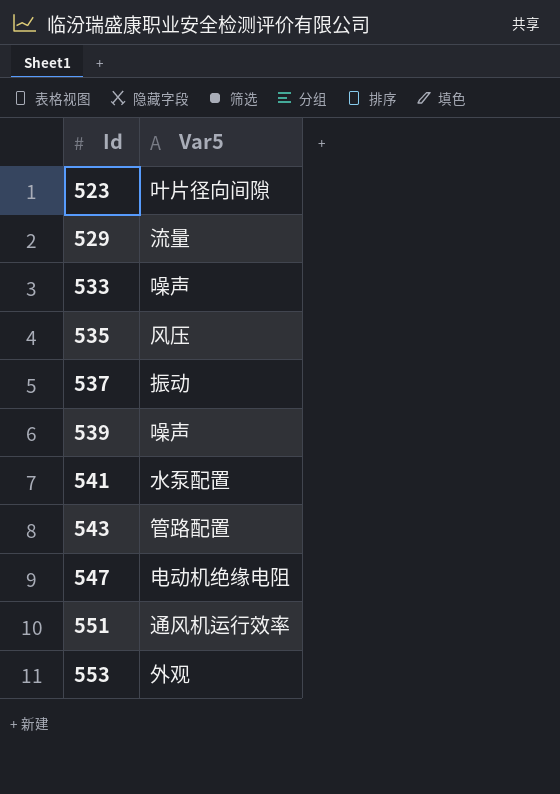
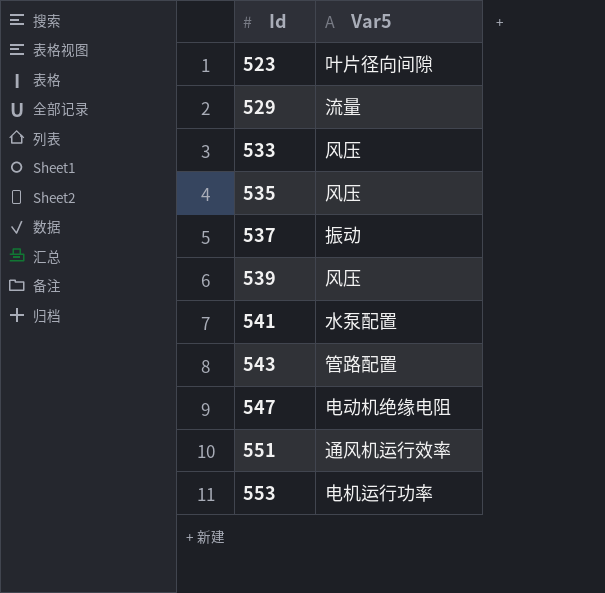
533 | Var5: 噪声 -> 风压
539 | Var5: 噪声 -> 风压
553 | Var5: 外观 -> 电机运行功率

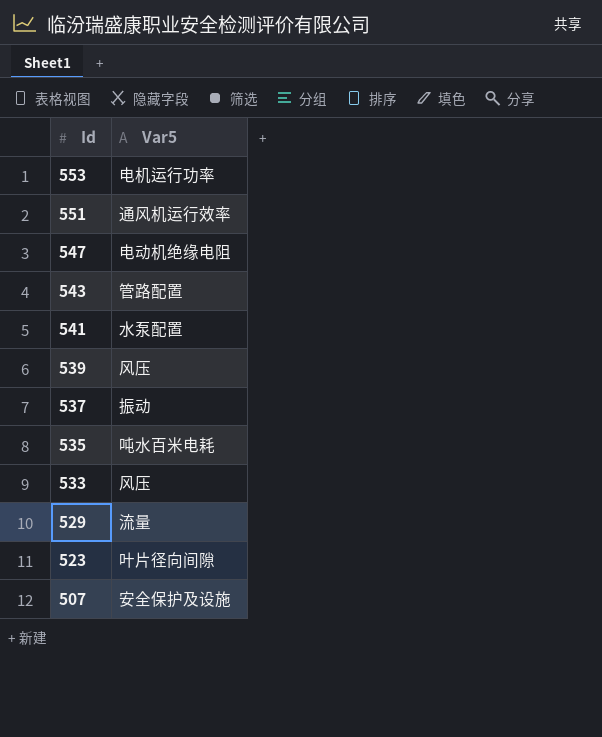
row order: Id ascending -> Id descending
535 | Var5: 风压 -> 吨水百米电耗
row 507: none -> 安全保护及设施

